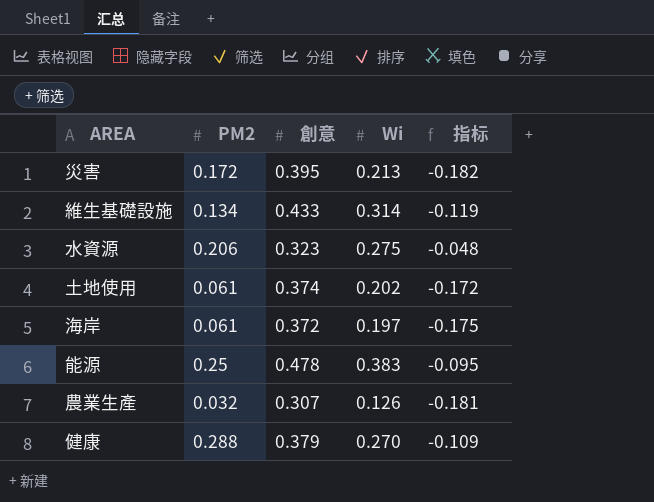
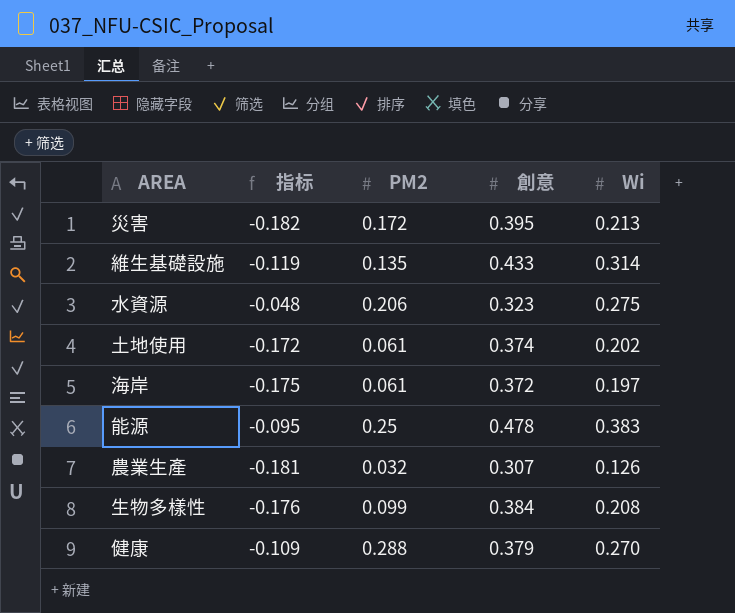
column 指标 | position: 5 -> 2
維生基礎設施 | PM2: 0.134 -> 0.135
row 生物多樣性: none -> -0.176 | 0.099 | 0.384 | 0.208

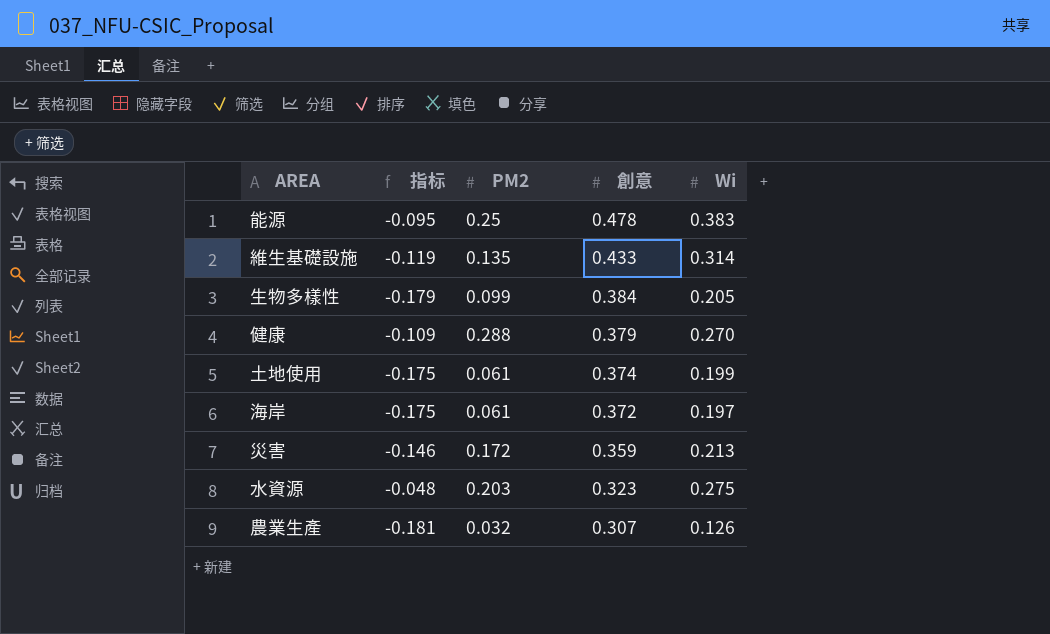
row order: none -> 創意 descending
生物多樣性 | 指标: -0.176 -> -0.179
生物多樣性 | Wi: 0.208 -> 0.205
土地使用 | 指标: -0.172 -> -0.175
土地使用 | Wi: 0.202 -> 0.199
災害 | 指标: -0.182 -> -0.146
災害 | 創意: 0.395 -> 0.359
水資源 | PM2: 0.206 -> 0.203

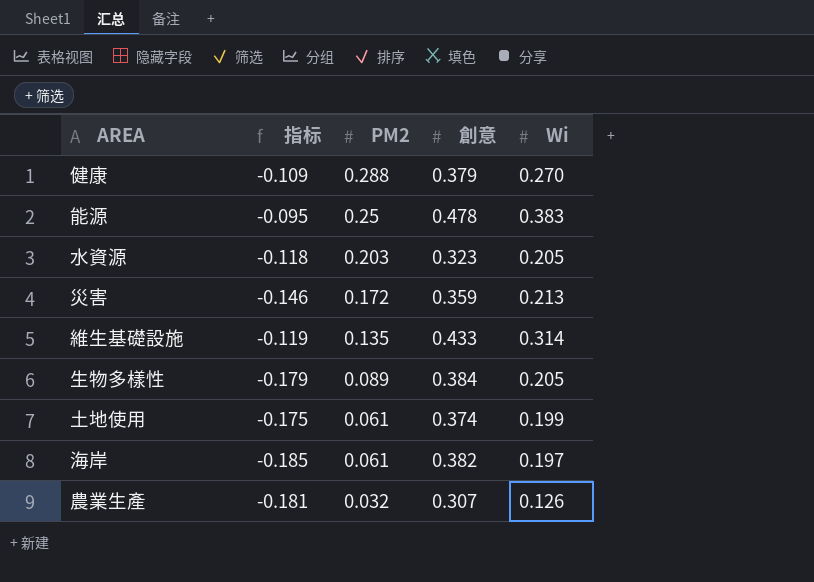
row order: 創意 descending -> PM2 descending
水資源 | 指标: -0.048 -> -0.118
水資源 | Wi: 0.275 -> 0.205
生物多樣性 | PM2: 0.099 -> 0.089
海岸 | 指标: -0.175 -> -0.185
海岸 | 創意: 0.372 -> 0.382

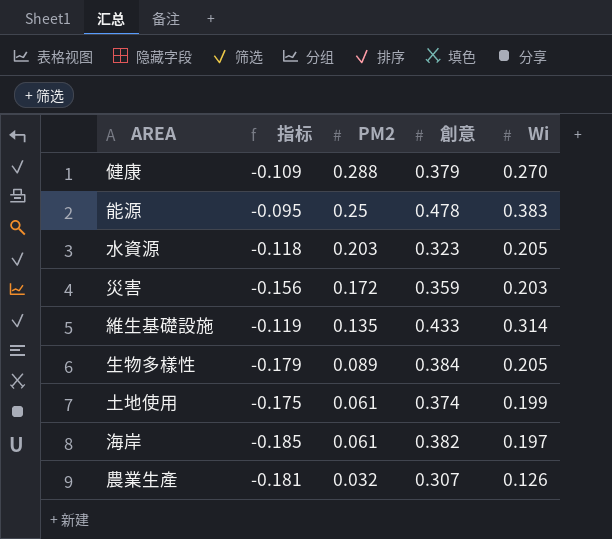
災害 | 指标: -0.146 -> -0.156
災害 | Wi: 0.213 -> 0.203

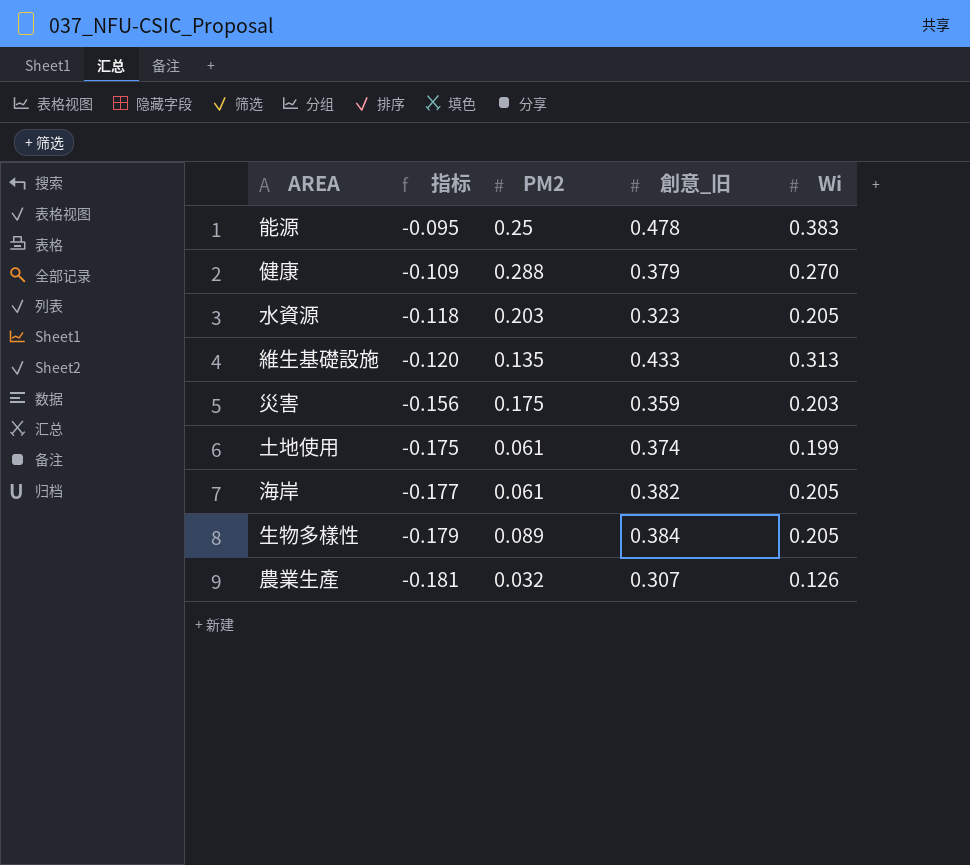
row order: PM2 descending -> 指标 descending
column name: 創意 -> 創意_旧
維生基礎設施 | 指标: -0.119 -> -0.120
維生基礎設施 | Wi: 0.314 -> 0.313
災害 | PM2: 0.172 -> 0.175
海岸 | 指标: -0.185 -> -0.177
海岸 | Wi: 0.197 -> 0.205

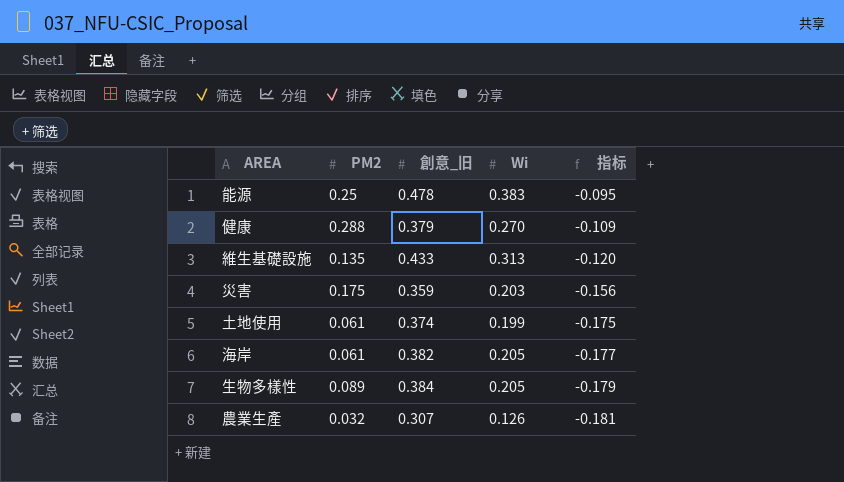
column 指标 | position: 2 -> 5
row 水資源: -0.118 | 0.203 | 0.323 | 0.205 -> none

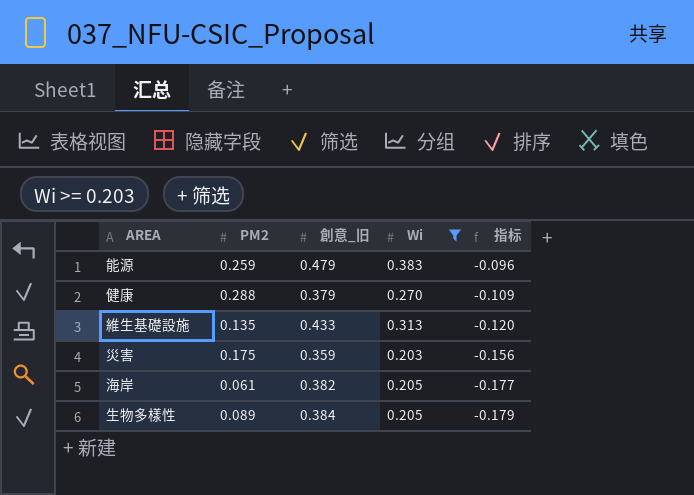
filter: none -> Wi >= 0.203
能源 | PM2: 0.25 -> 0.259
能源 | 創意_旧: 0.478 -> 0.479
能源 | 指标: -0.095 -> -0.096

